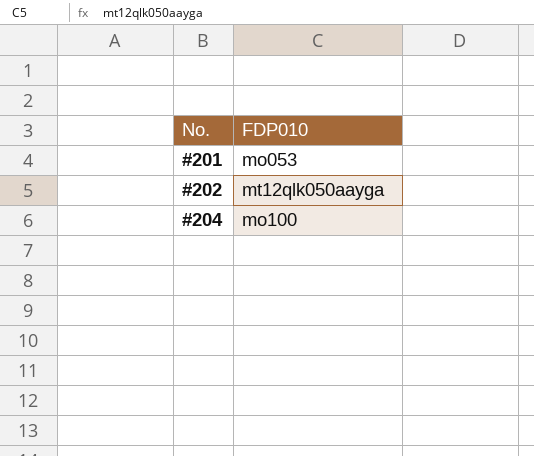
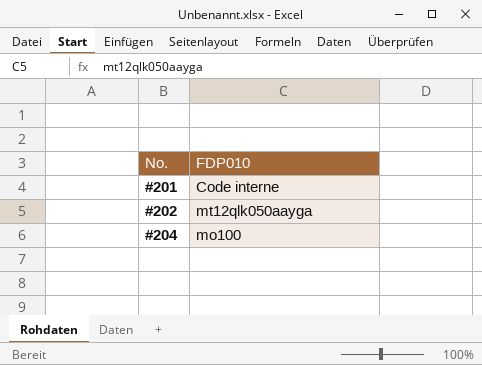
#201 | FDP010: mo053 -> Code interne

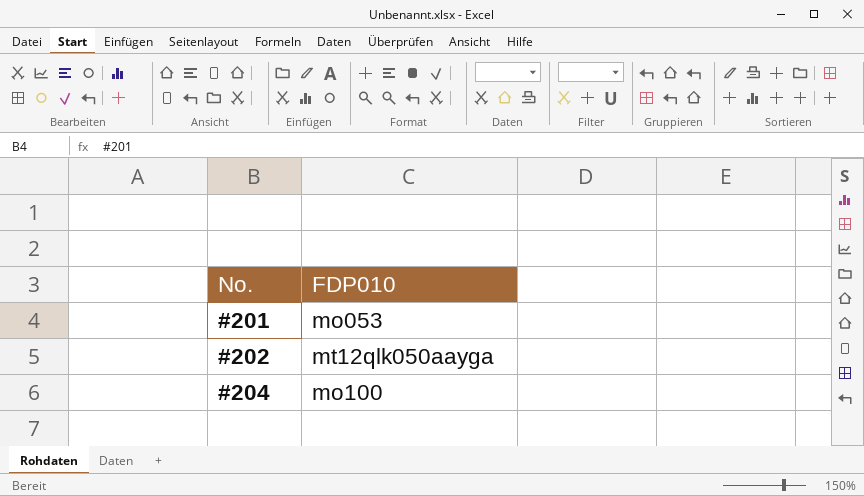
#201 | FDP010: Code interne -> mo053

